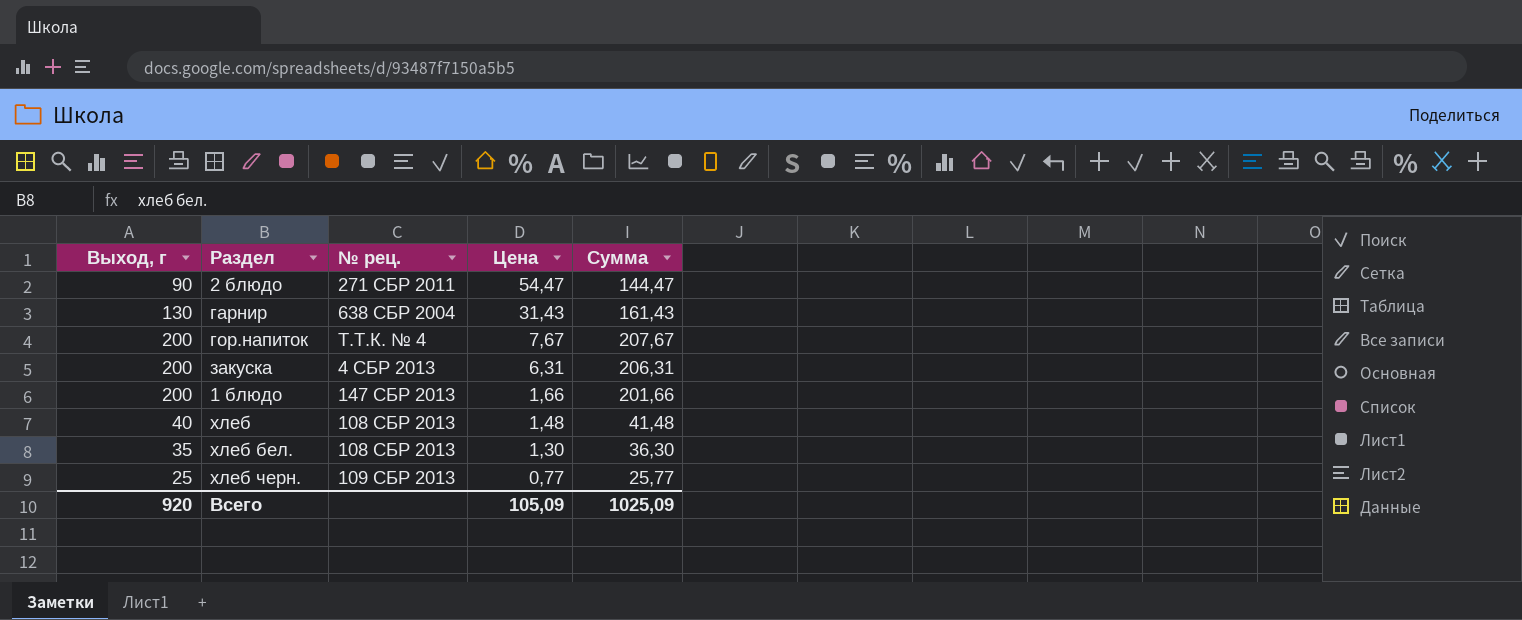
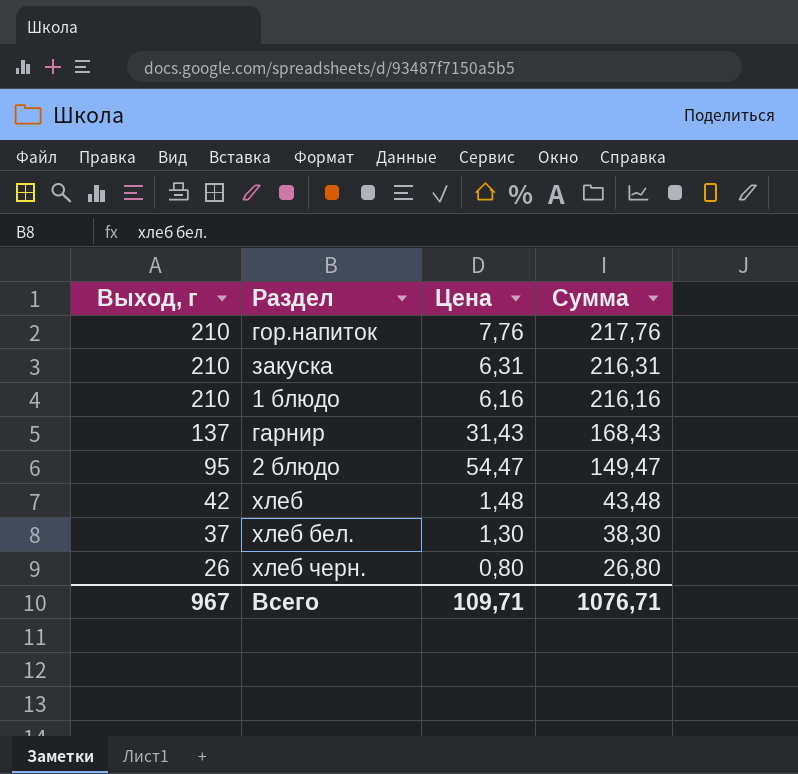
row order: Цена descending -> Выход, г descending
column № рец. | position: 3 -> none
гор.напиток | Выход, г: 200 -> 210
гор.напиток | Цена: 7,67 -> 7,76
гор.напиток | Сумма: 207,67 -> 217,76
закуска | Выход, г: 200 -> 210
закуска | Сумма: 206,31 -> 216,31
1 блюдо | Выход, г: 200 -> 210
1 блюдо | Цена: 1,66 -> 6,16
1 блюдо | Сумма: 201,66 -> 216,16
гарнир | Выход, г: 130 -> 137
гарнир | Сумма: 161,43 -> 168,43
2 блюдо | Выход, г: 90 -> 95
2 блюдо | Сумма: 144,47 -> 149,47
хлеб | Выход, г: 40 -> 42
хлеб | Сумма: 41,48 -> 43,48
хлеб бел. | Выход, г: 35 -> 37
хлеб бел. | Сумма: 36,30 -> 38,30
хлеб черн. | Выход, г: 25 -> 26
хлеб черн. | Цена: 0,77 -> 0,80
хлеб черн. | Сумма: 25,77 -> 26,80
Всего | Выход, г: 920 -> 967
Всего | Цена: 105,09 -> 109,71
Всего | Сумма: 1025,09 -> 1076,71

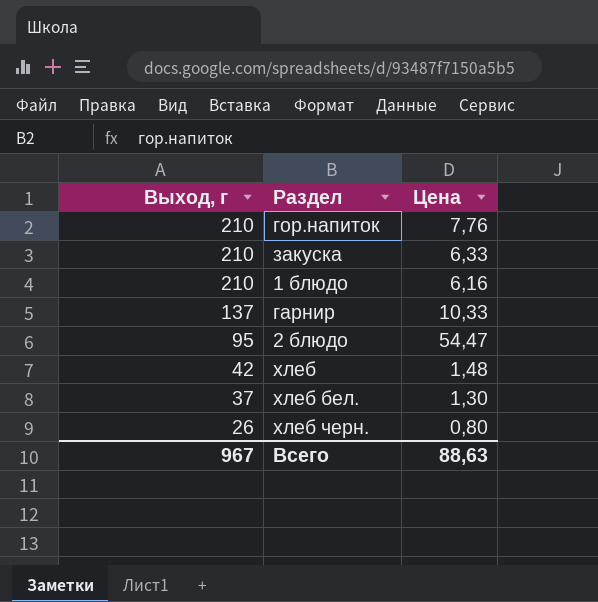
column Сумма | formula: [Выход, г] + [Цена] -> none
закуска | Цена: 6,31 -> 6,33
гарнир | Цена: 31,43 -> 10,33
Всего | Цена: 109,71 -> 88,63

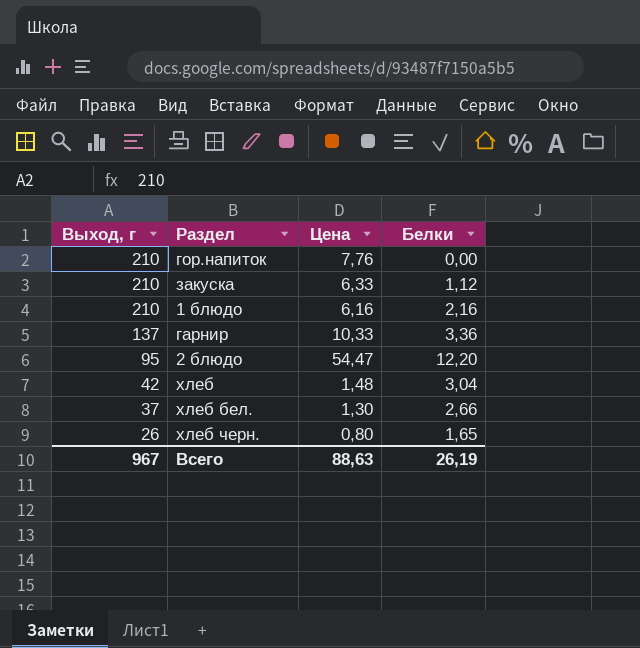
column Белки | position: none -> 4

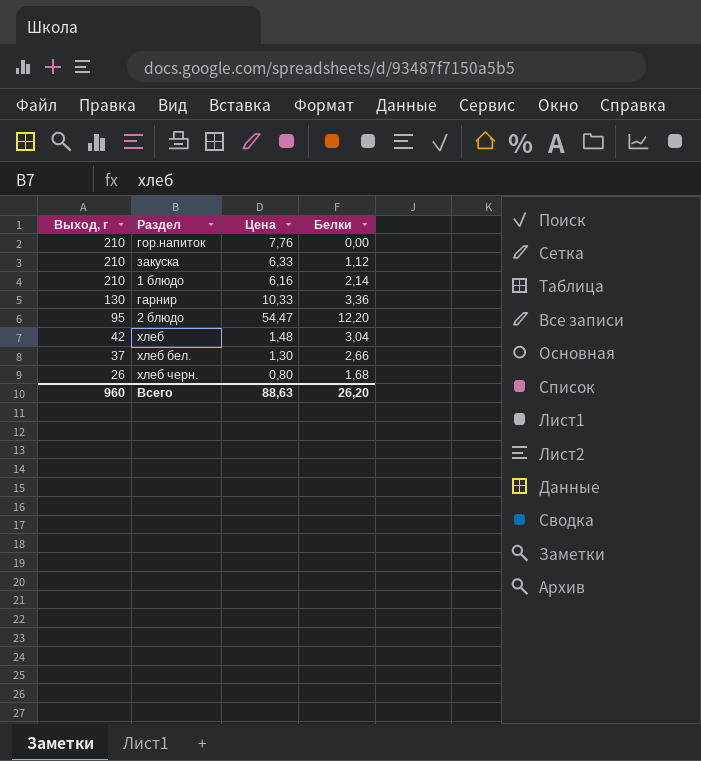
1 блюдо | Белки: 2,16 -> 2,14
гарнир | Выход, г: 137 -> 130
хлеб черн. | Белки: 1,65 -> 1,68
Всего | Выход, г: 967 -> 960
Всего | Белки: 26,19 -> 26,20

